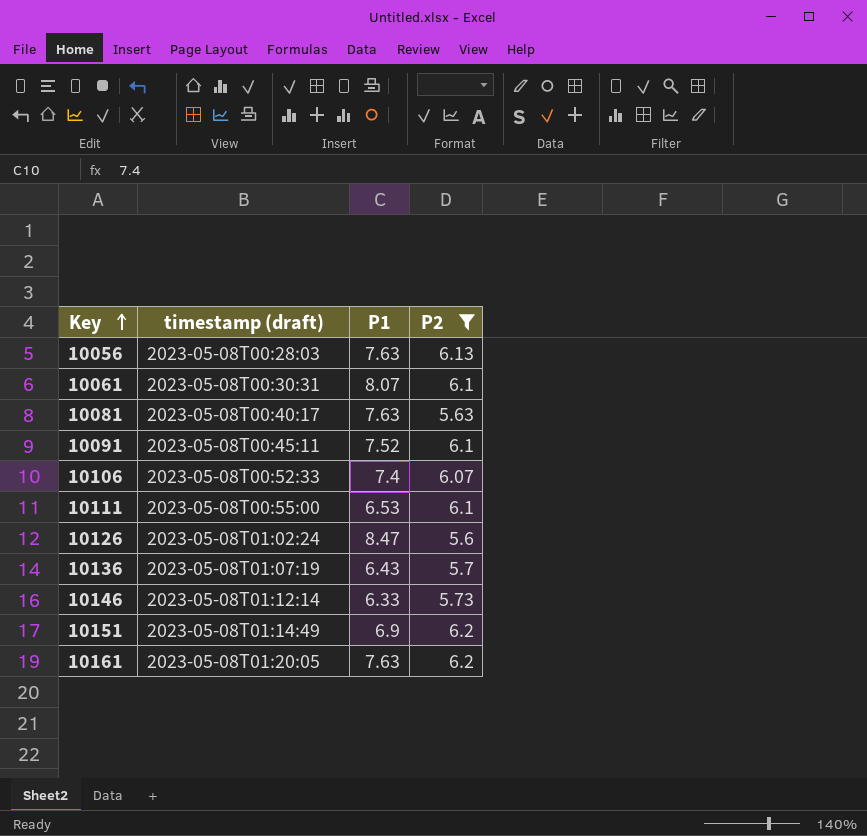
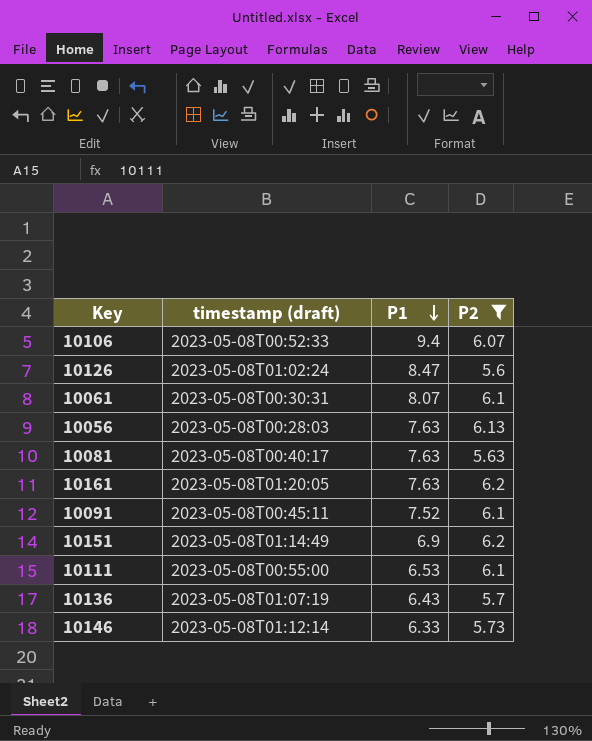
row order: Key ascending -> P1 descending
10106 | P1: 7.4 -> 9.4

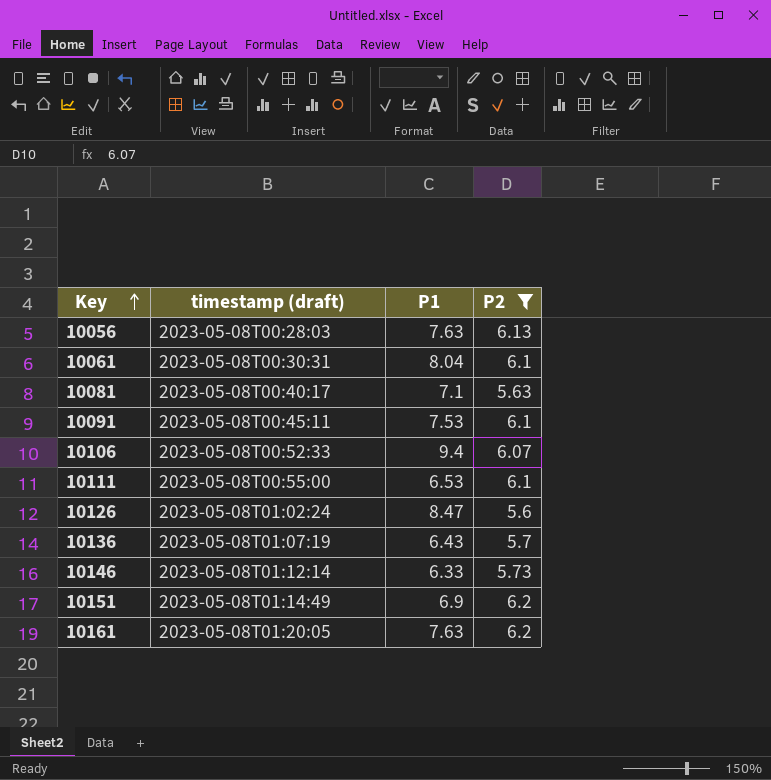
row order: P1 descending -> Key ascending
10061 | P1: 8.07 -> 8.04
10081 | P1: 7.63 -> 7.1
10091 | P1: 7.52 -> 7.53

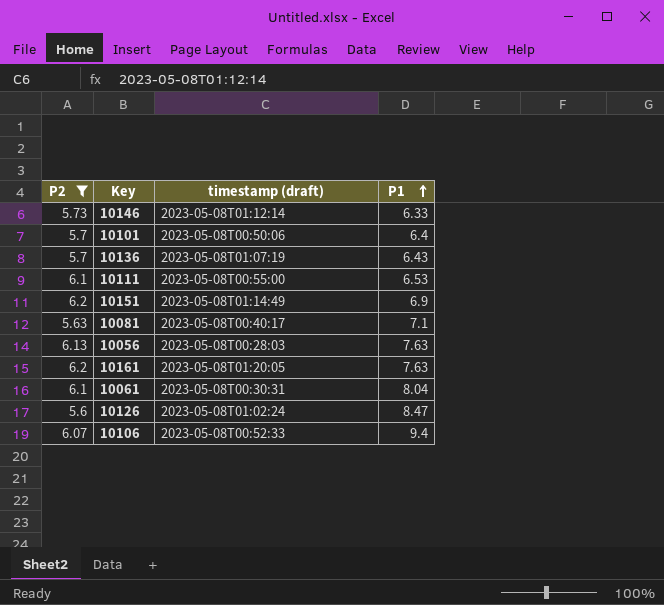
row order: Key ascending -> P1 ascending
column P2 | position: 4 -> 1
row 10091: 2023-05-08T00:45:11 | 7.53 | 6.1 -> none
row 10101: none -> 5.7 | 2023-05-08T00:50:06 | 6.4

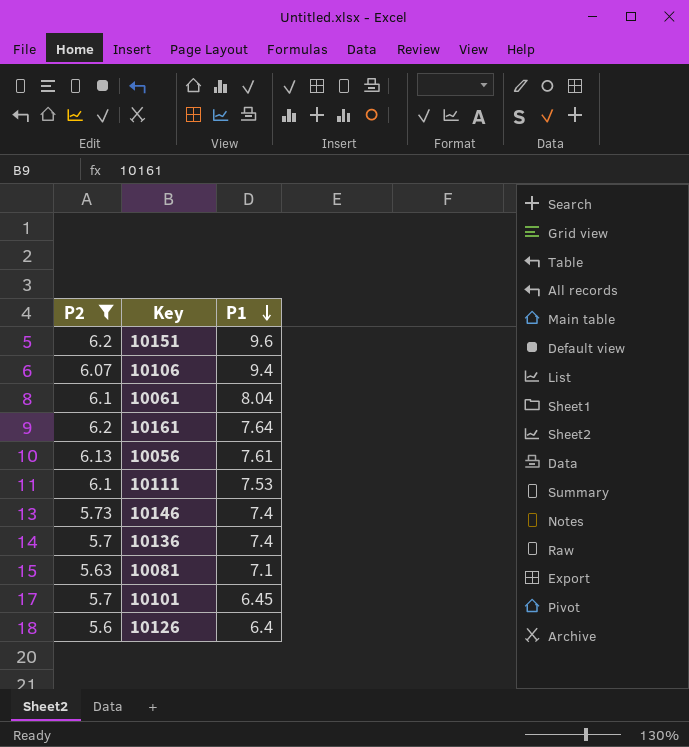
row order: P1 ascending -> P1 descending
column timestamp (draft) | position: 3 -> none
10151 | P1: 6.9 -> 9.6
10161 | P1: 7.63 -> 7.64
10056 | P1: 7.63 -> 7.61
10111 | P1: 6.53 -> 7.53
10146 | P1: 6.33 -> 7.4
10136 | P1: 6.43 -> 7.4
10101 | P1: 6.4 -> 6.45
10126 | P1: 8.47 -> 6.4

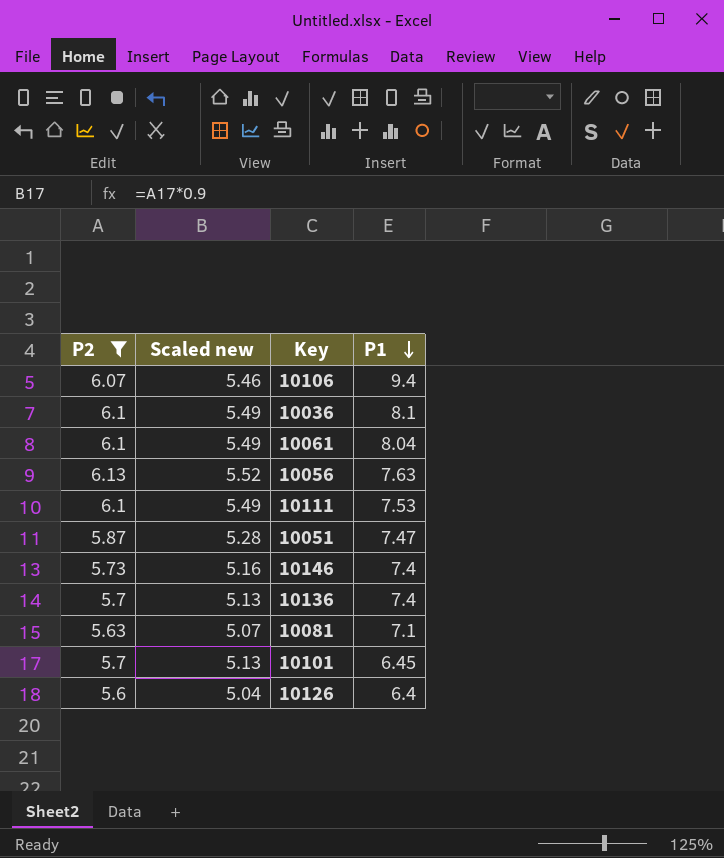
column Scaled new | formula: none -> [P2] * 0.9
row 10151: 6.2 | 9.6 -> none
row 10161: 6.2 | 7.64 -> none
row 10036: none -> 6.1 | 5.49 | 8.1
10056 | P1: 7.61 -> 7.63
row 10051: none -> 5.87 | 5.28 | 7.47

